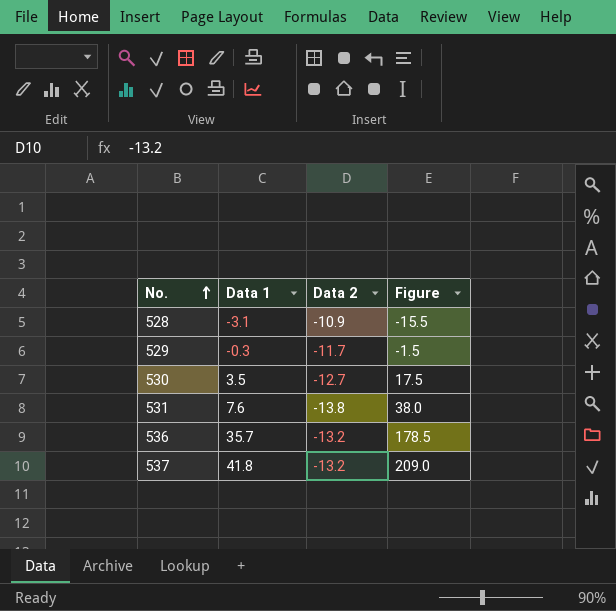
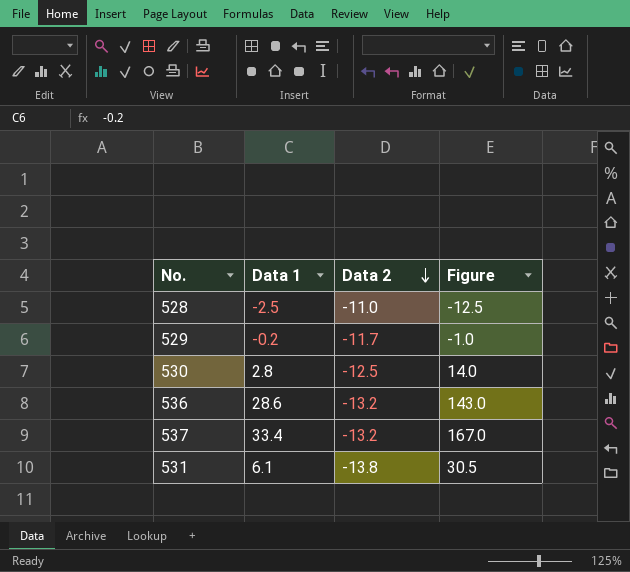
row order: No. ascending -> Data 2 descending
528 | Data 1: -3.1 -> -2.5
528 | Data 2: -10.9 -> -11.0
528 | Figure: -15.5 -> -12.5
529 | Data 1: -0.3 -> -0.2
529 | Figure: -1.5 -> -1.0
530 | Data 1: 3.5 -> 2.8
530 | Data 2: -12.7 -> -12.5
530 | Figure: 17.5 -> 14.0
536 | Data 1: 35.7 -> 28.6
536 | Figure: 178.5 -> 143.0
537 | Data 1: 41.8 -> 33.4
537 | Figure: 209.0 -> 167.0
531 | Data 1: 7.6 -> 6.1
531 | Figure: 38.0 -> 30.5

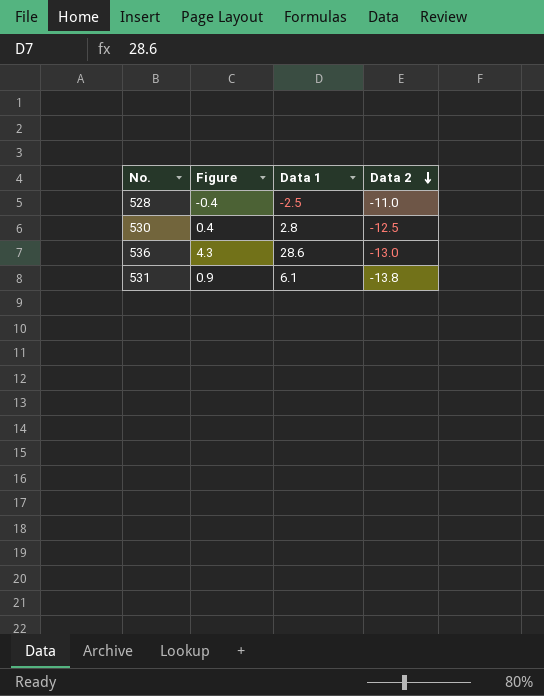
column Figure | formula: [Data 1] * 5 -> [Data 1] * 0.15
column Figure | position: 4 -> 2
row 529: -0.2 | -11.7 | -1.0 -> none
row 537: 33.4 | -13.2 | 167.0 -> none
536 | Data 2: -13.2 -> -13.0

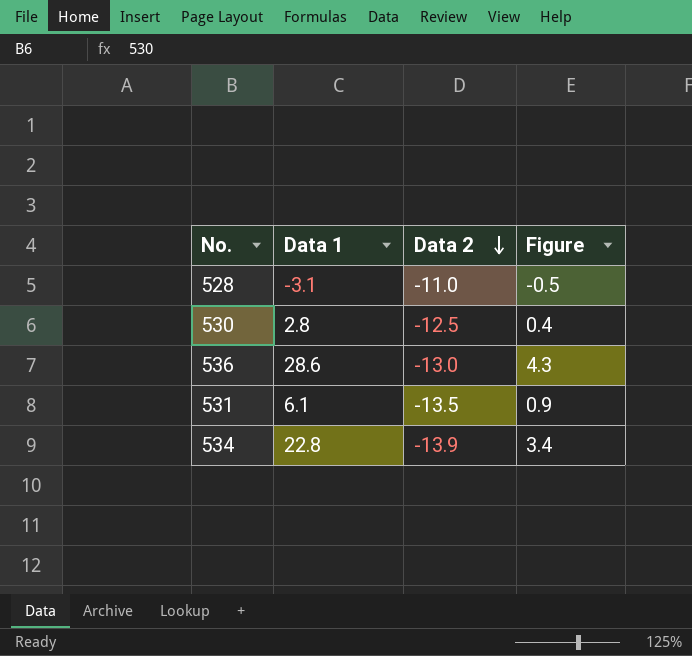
column Figure | position: 2 -> 4
528 | Data 1: -2.5 -> -3.1
528 | Figure: -0.4 -> -0.5
531 | Data 2: -13.8 -> -13.5
row 534: none -> 22.8 | -13.9 | 3.4

